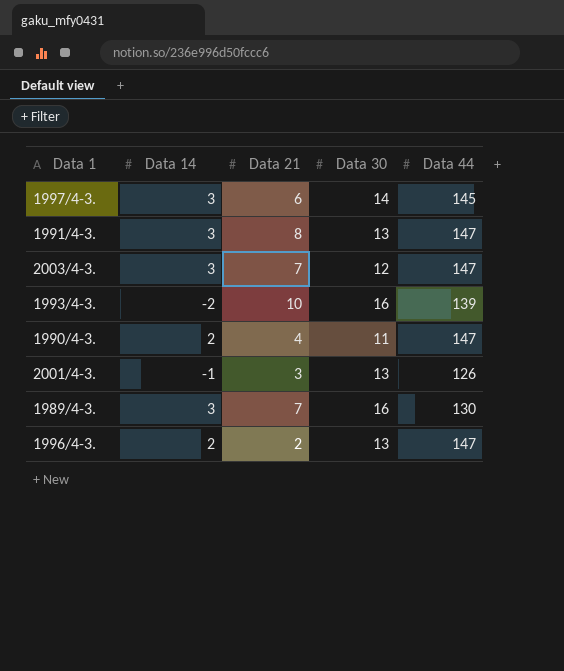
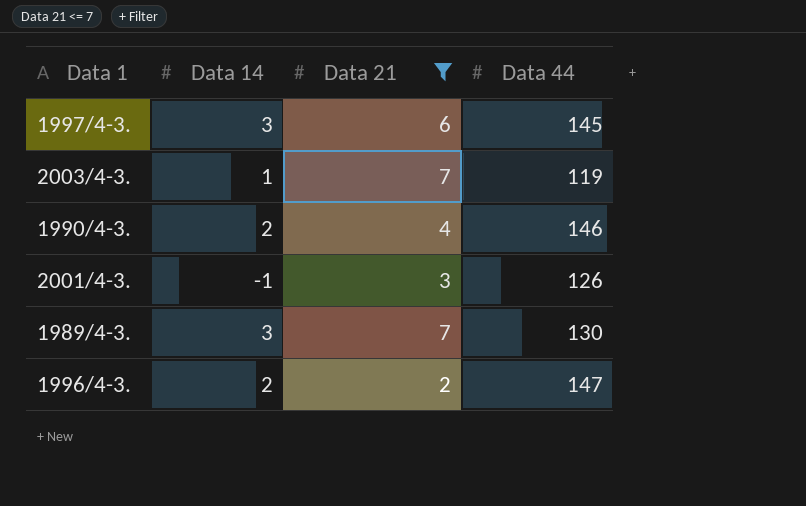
filter: none -> Data 21 <= 7
column Data 30 | position: 4 -> none
2003/4-3. | Data 14: 3 -> 1
2003/4-3. | Data 44: 147 -> 119
1990/4-3. | Data 44: 147 -> 146

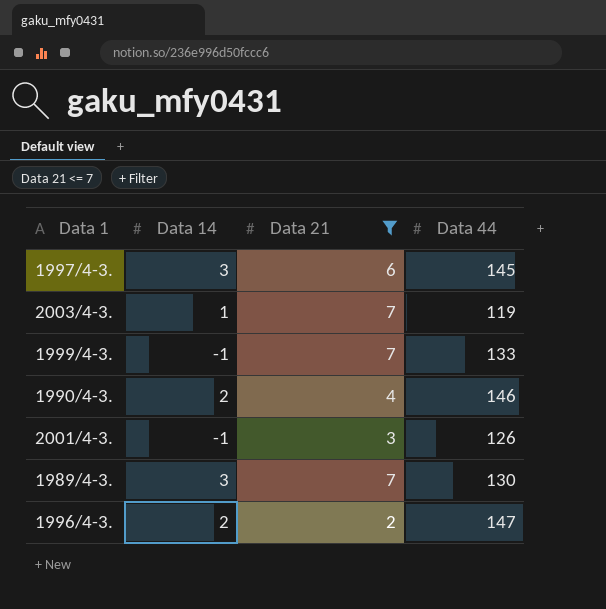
row 1999/4-3.: none -> -1 | 7 | 133

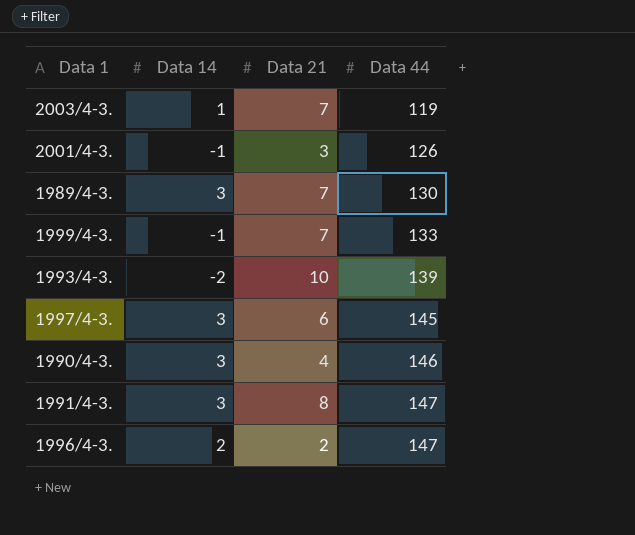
filter: Data 21 <= 7 -> none
row order: none -> Data 44 ascending
1990/4-3. | Data 14: 2 -> 3

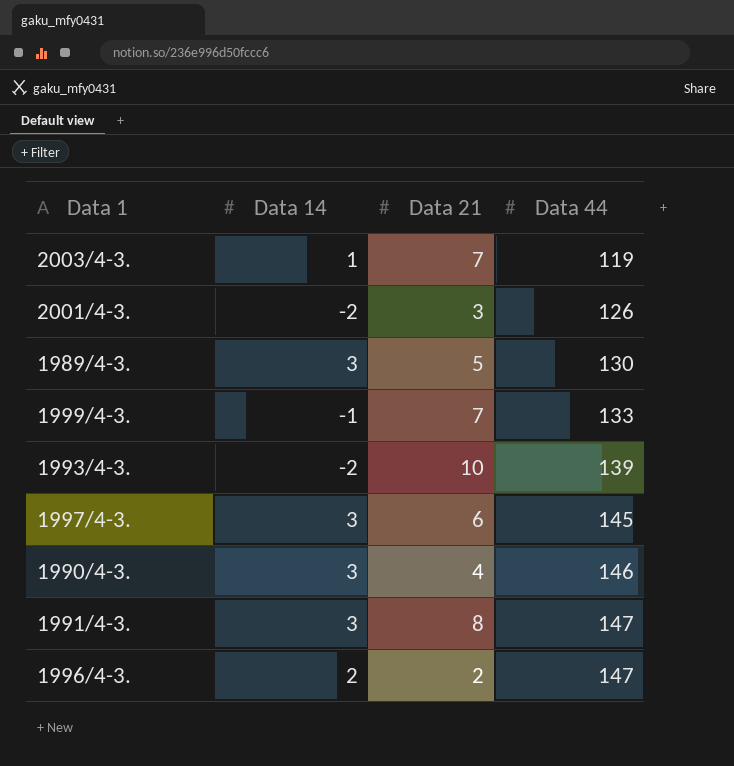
2001/4-3. | Data 14: -1 -> -2
1989/4-3. | Data 21: 7 -> 5

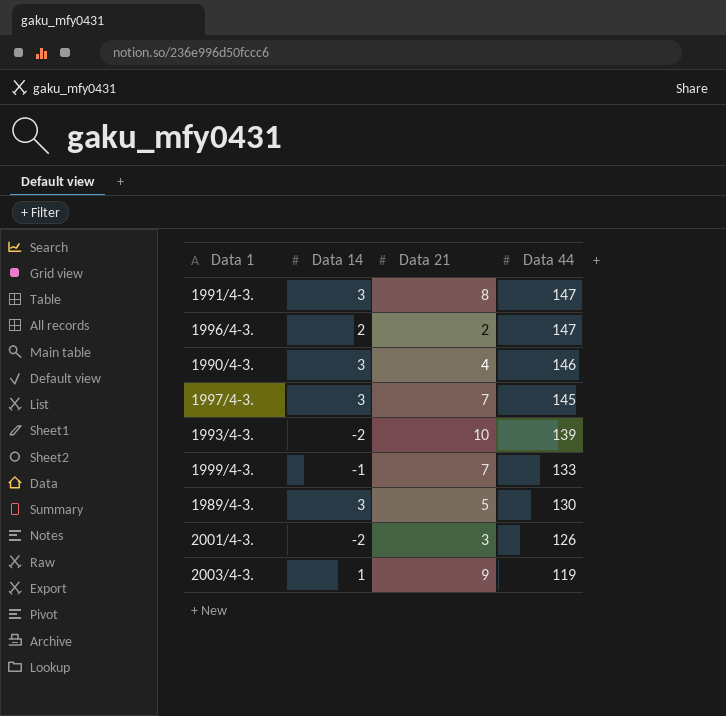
row order: Data 44 ascending -> Data 44 descending
1997/4-3. | Data 21: 6 -> 7
2003/4-3. | Data 21: 7 -> 9

